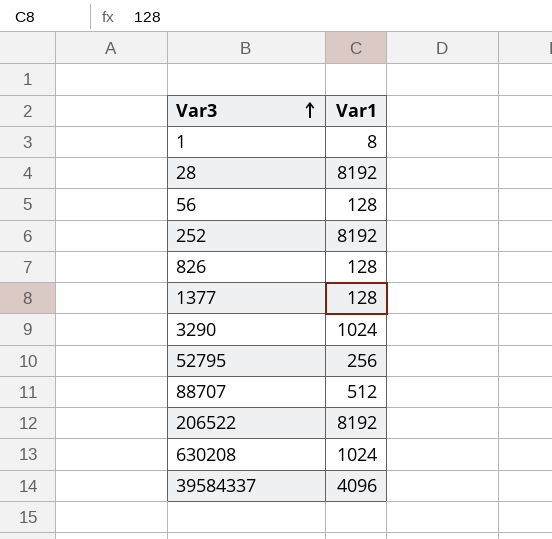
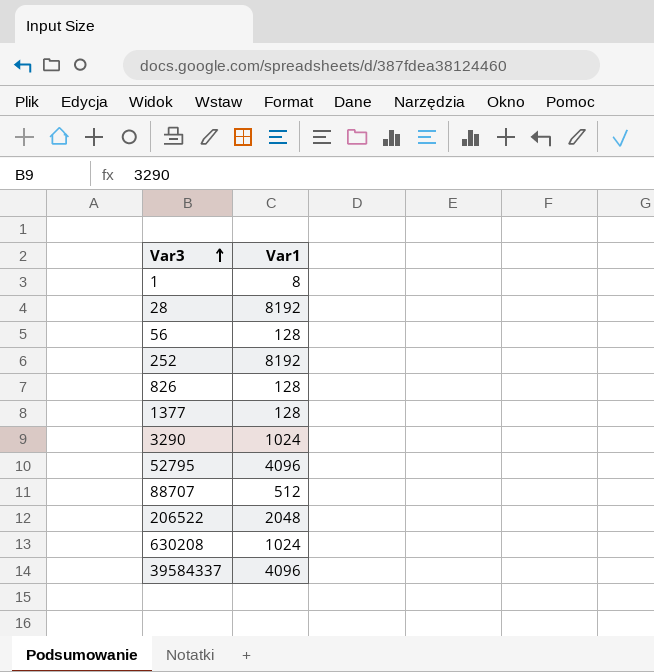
52795 | Var1: 256 -> 4096
206522 | Var1: 8192 -> 2048

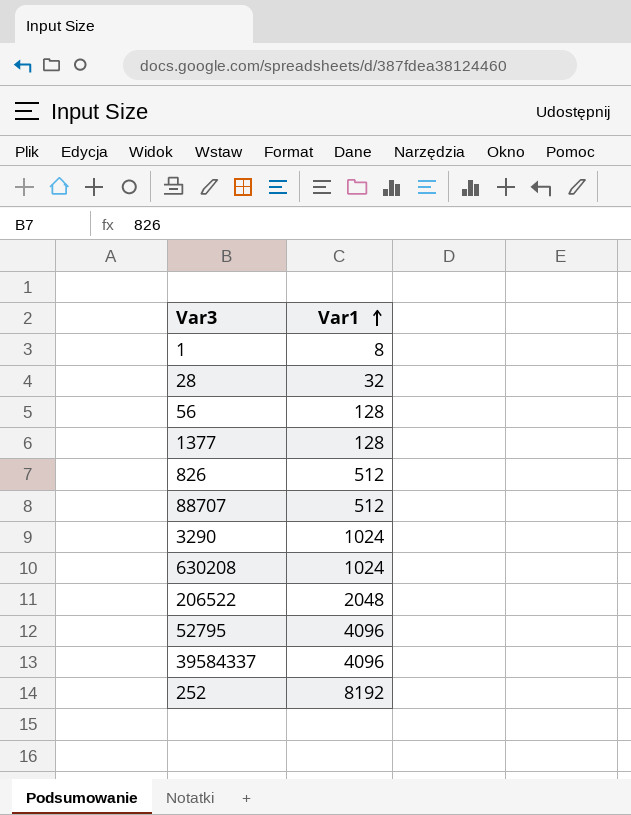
row order: Var3 ascending -> Var1 ascending
28 | Var1: 8192 -> 32
826 | Var1: 128 -> 512

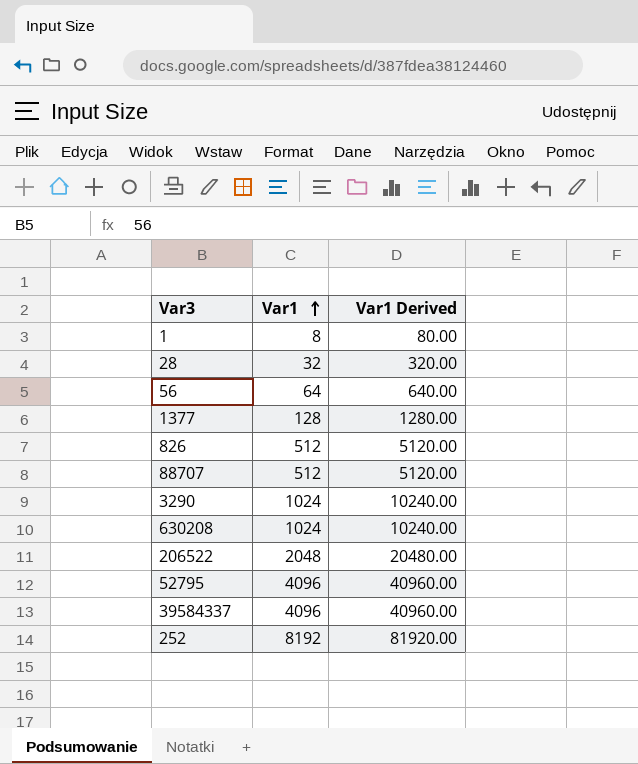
column Var1 Derived | formula: none -> [Var1] * 10
56 | Var1: 128 -> 64

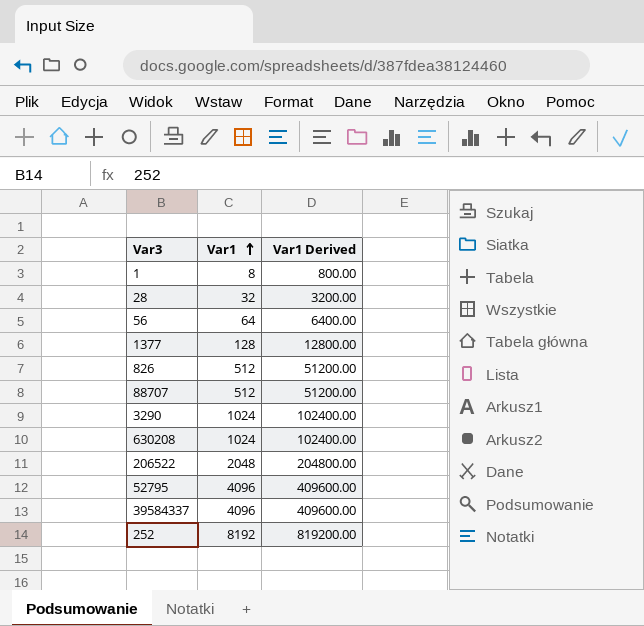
column Var1 Derived | formula: [Var1] * 10 -> [Var1] * 100

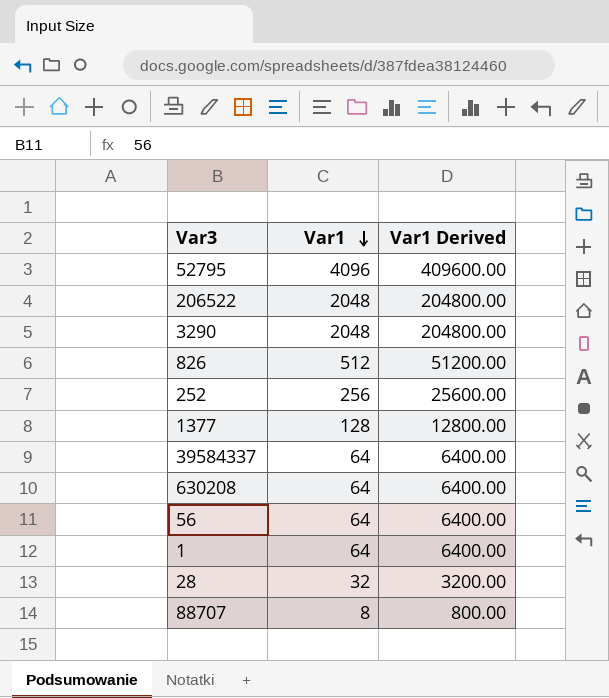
row order: Var1 ascending -> Var1 descending
3290 | Var1: 1024 -> 2048
3290 | Var1 Derived: 102400.00 -> 204800.00
252 | Var1: 8192 -> 256
252 | Var1 Derived: 819200.00 -> 25600.00
39584337 | Var1: 4096 -> 64
39584337 | Var1 Derived: 409600.00 -> 6400.00
630208 | Var1: 1024 -> 64
630208 | Var1 Derived: 102400.00 -> 6400.00
1 | Var1: 8 -> 64
1 | Var1 Derived: 800.00 -> 6400.00
88707 | Var1: 512 -> 8
88707 | Var1 Derived: 51200.00 -> 800.00

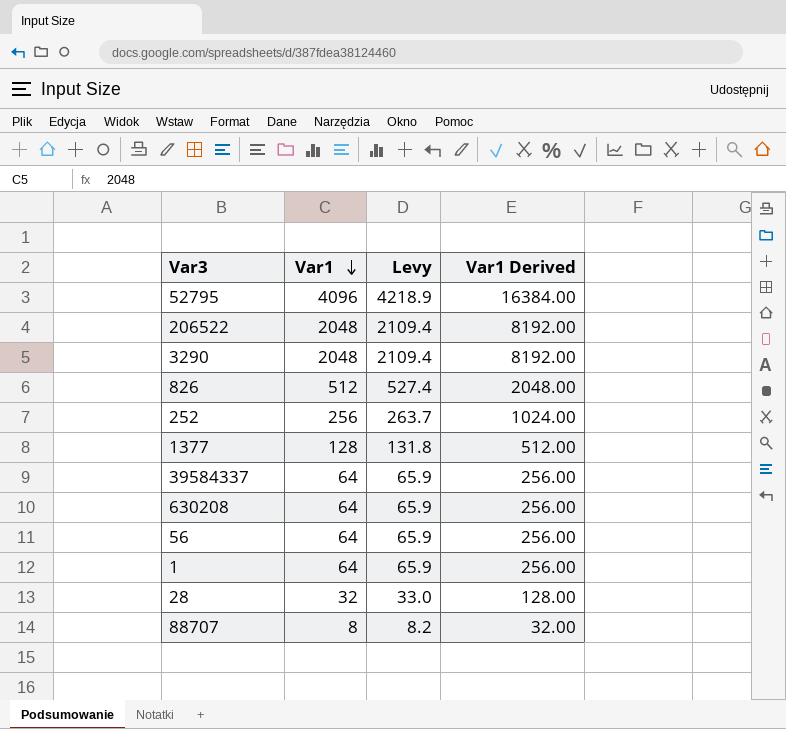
column Levy | formula: none -> [Var1] * 1.03
column Var1 Derived | formula: [Var1] * 100 -> [Var1] * 4

